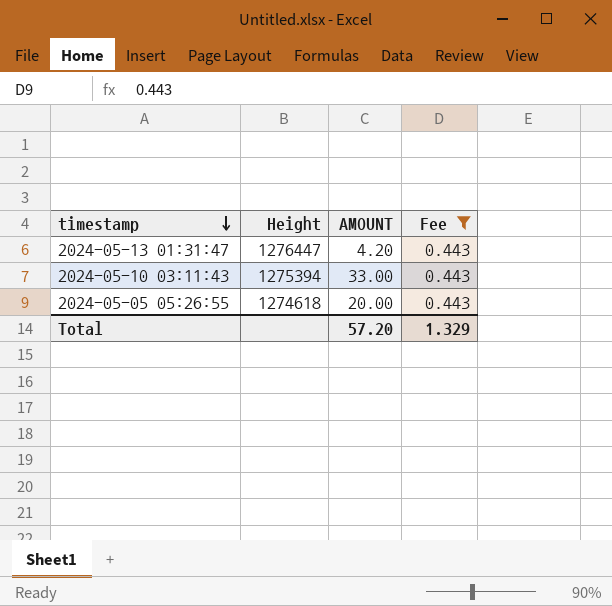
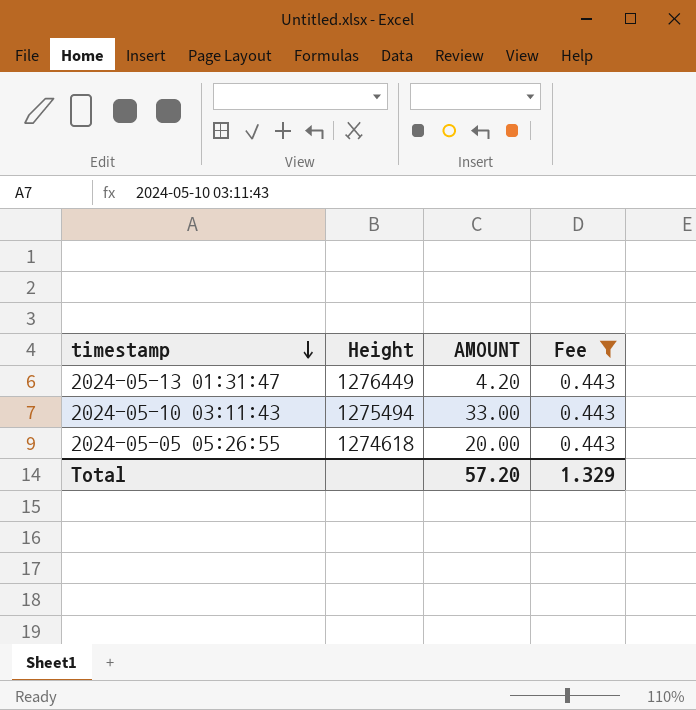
2024-05-13 01:31:47 | Height: 1276447 -> 1276449
2024-05-10 03:11:43 | Height: 1275394 -> 1275494

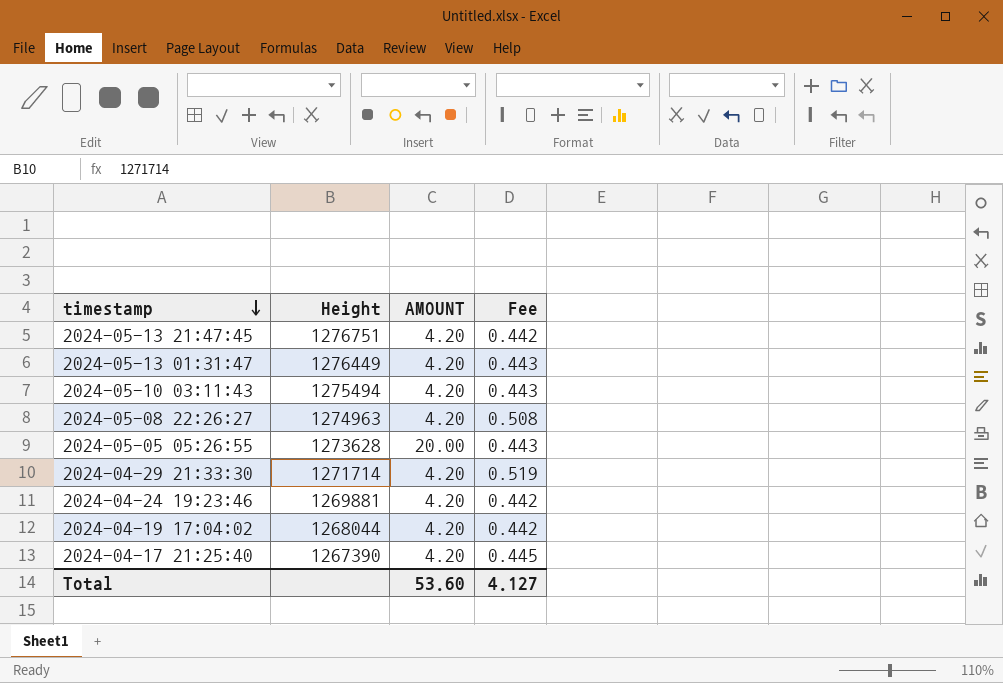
filter: Fee = 0.443 -> none
2024-05-10 03:11:43 | AMOUNT: 33.00 -> 4.20
2024-05-05 05:26:55 | Height: 1274618 -> 1273628
Total | AMOUNT: 57.20 -> 53.60
Total | Fee: 1.329 -> 4.127

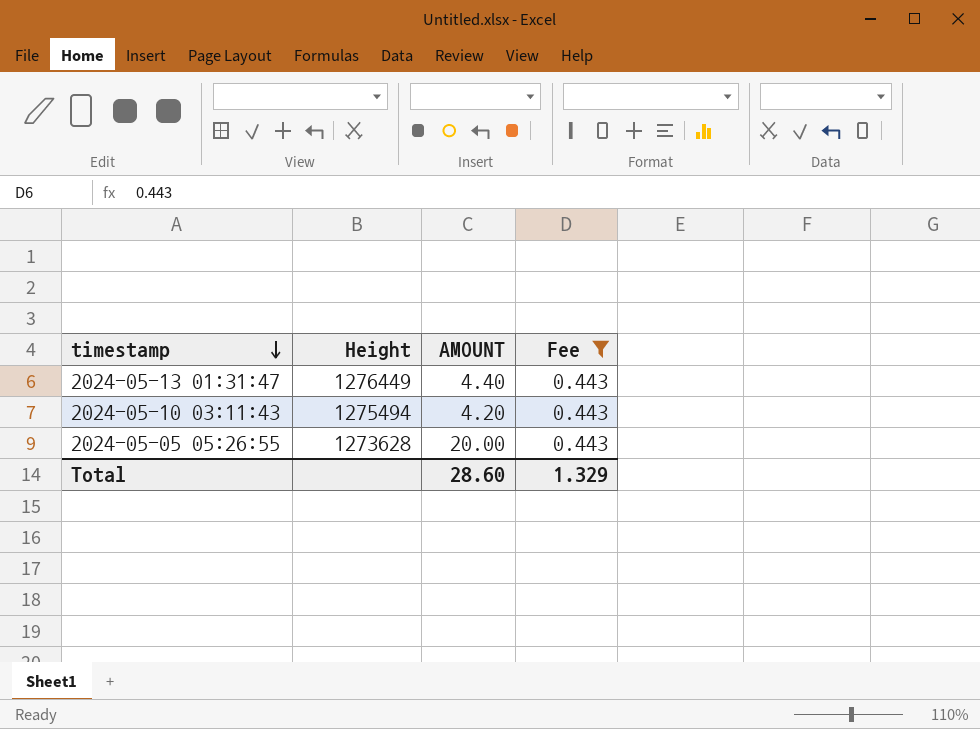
filter: none -> Fee = 0.443
2024-05-13 01:31:47 | AMOUNT: 4.20 -> 4.40
Total | AMOUNT: 53.60 -> 28.60
Total | Fee: 4.127 -> 1.329

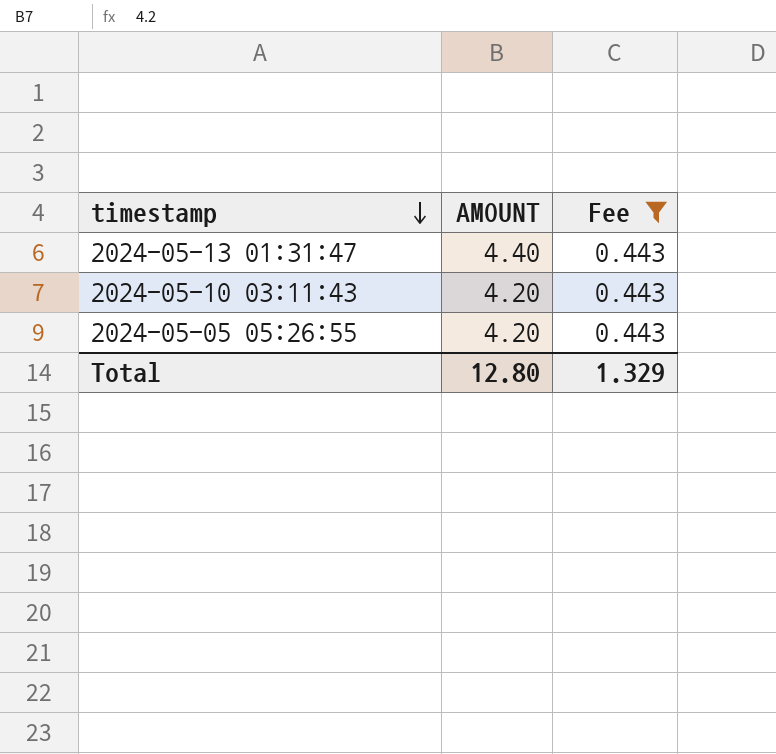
column Height | position: 2 -> none
2024-05-05 05:26:55 | AMOUNT: 20.00 -> 4.20
Total | AMOUNT: 28.60 -> 12.80

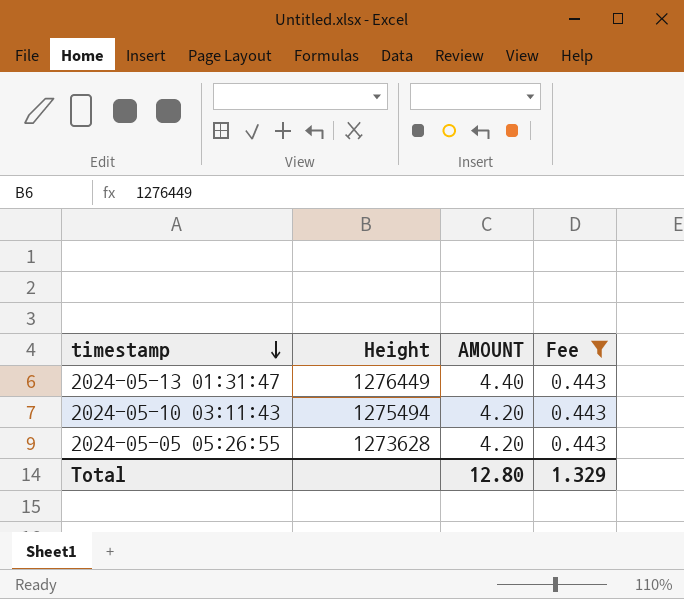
column Height | position: none -> 2

